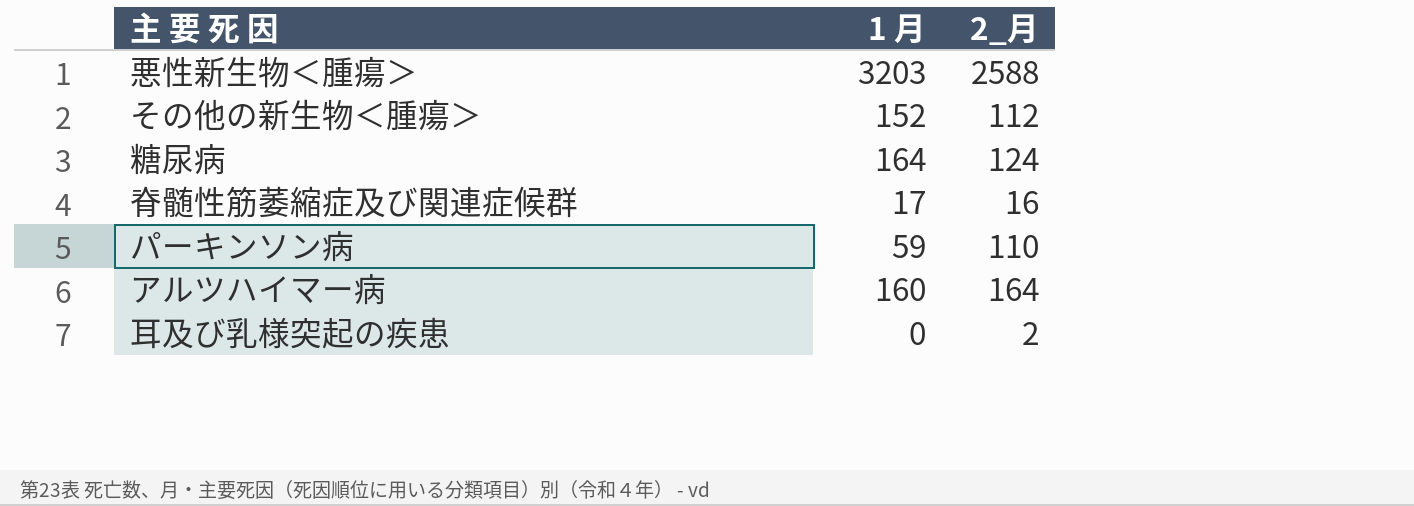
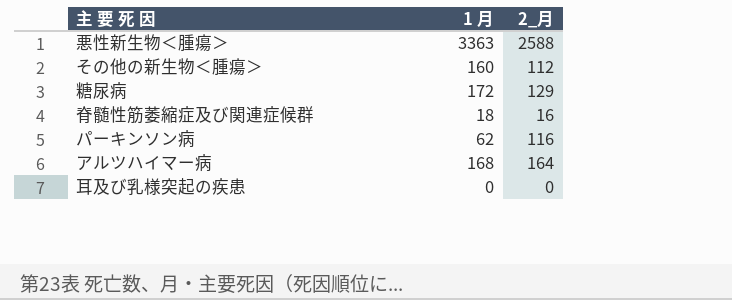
悪性新生物＜腫瘍＞ | 1 月: 3203 -> 3363
その他の新生物＜腫瘍＞ | 1 月: 152 -> 160
糖尿病 | 1 月: 164 -> 172
糖尿病 | 2_月: 124 -> 129
脊髄性筋萎縮症及び関連症候群 | 1 月: 17 -> 18
パーキンソン病 | 1 月: 59 -> 62
パーキンソン病 | 2_月: 110 -> 116
アルツハイマー病 | 1 月: 160 -> 168
耳及び乳様突起の疾患 | 2_月: 2 -> 0

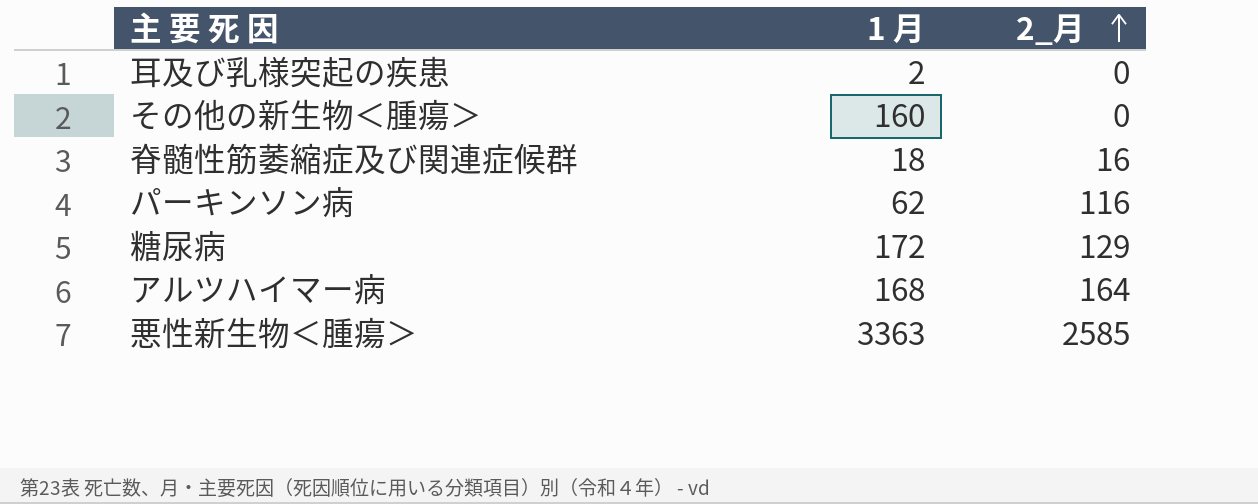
row order: none -> 2_月 ascending
耳及び乳様突起の疾患 | 1 月: 0 -> 2
その他の新生物＜腫瘍＞ | 2_月: 112 -> 0
悪性新生物＜腫瘍＞ | 2_月: 2588 -> 2585

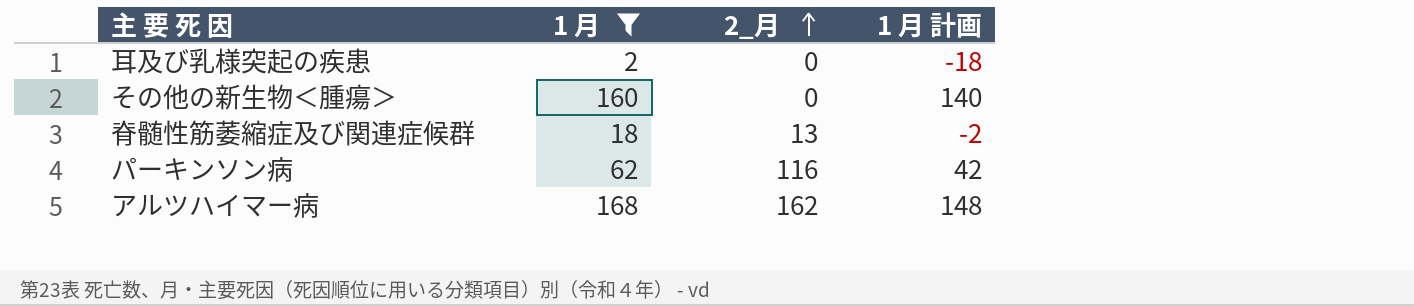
filter: none -> 1 月 <= 168
column 1 月 計画 | formula: none -> [1 月] - 20
脊髄性筋萎縮症及び関連症候群 | 2_月: 16 -> 13
アルツハイマー病 | 2_月: 164 -> 162

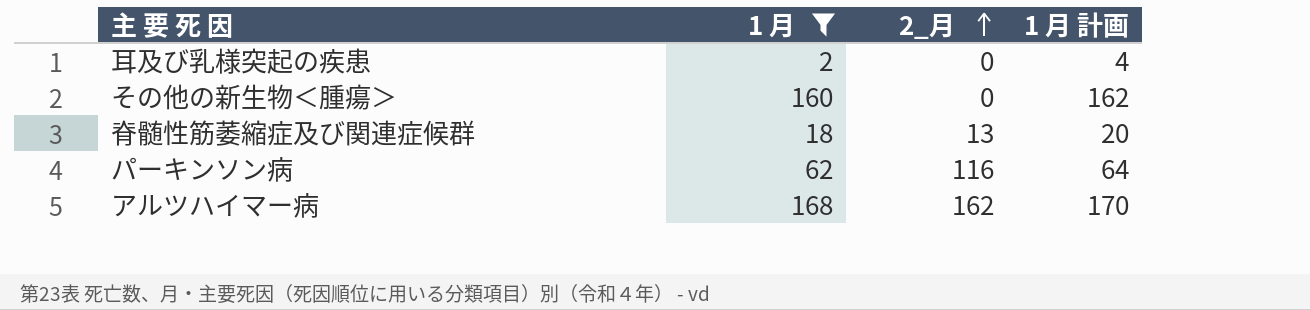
column 1 月 計画 | formula: [1 月] - 20 -> [1 月] + 2

